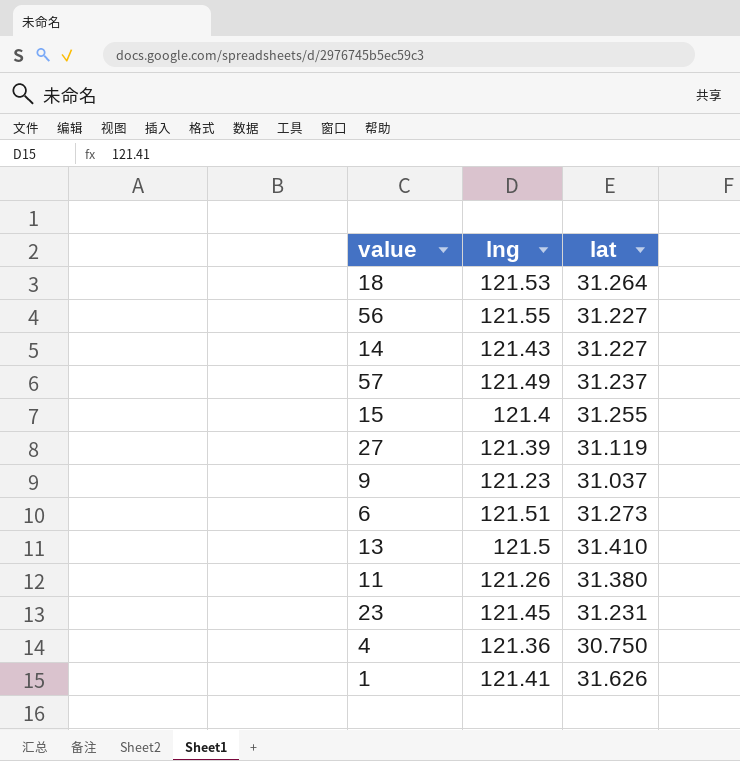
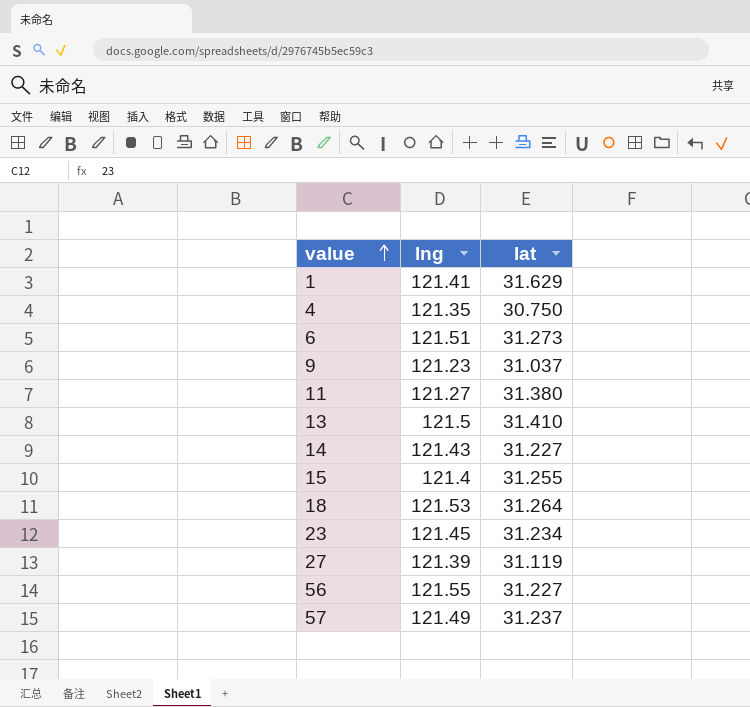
row order: none -> value ascending
1 | lat: 31.626 -> 31.629
4 | lng: 121.36 -> 121.35
11 | lng: 121.26 -> 121.27
23 | lat: 31.231 -> 31.234

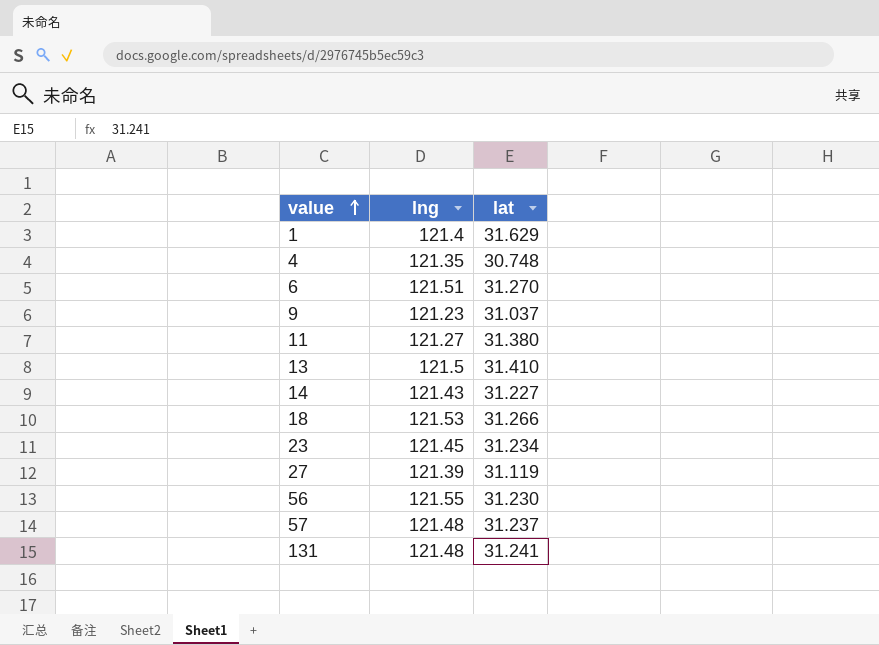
row 15: 121.4 | 31.255 -> none
1 | lng: 121.41 -> 121.4
4 | lat: 30.750 -> 30.748
6 | lat: 31.273 -> 31.270
18 | lat: 31.264 -> 31.266
56 | lat: 31.227 -> 31.230
57 | lng: 121.49 -> 121.48
row 131: none -> 121.48 | 31.241

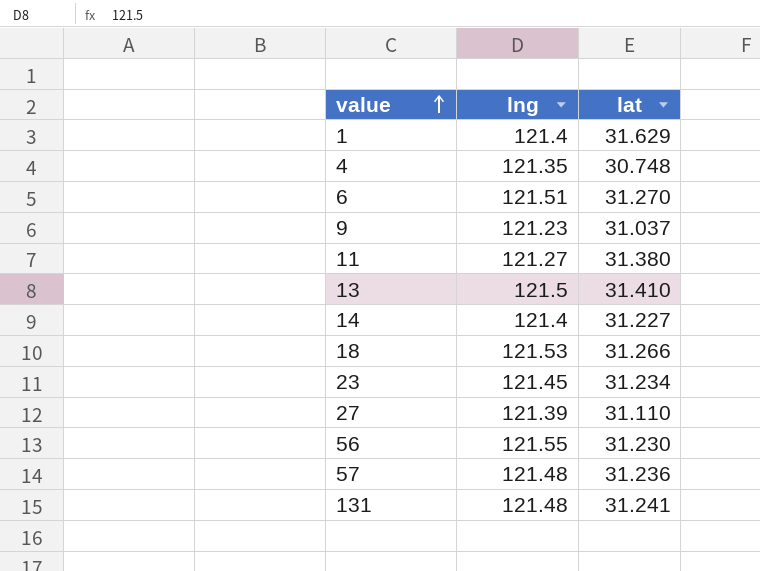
14 | lng: 121.43 -> 121.4
27 | lat: 31.119 -> 31.110
57 | lat: 31.237 -> 31.236

